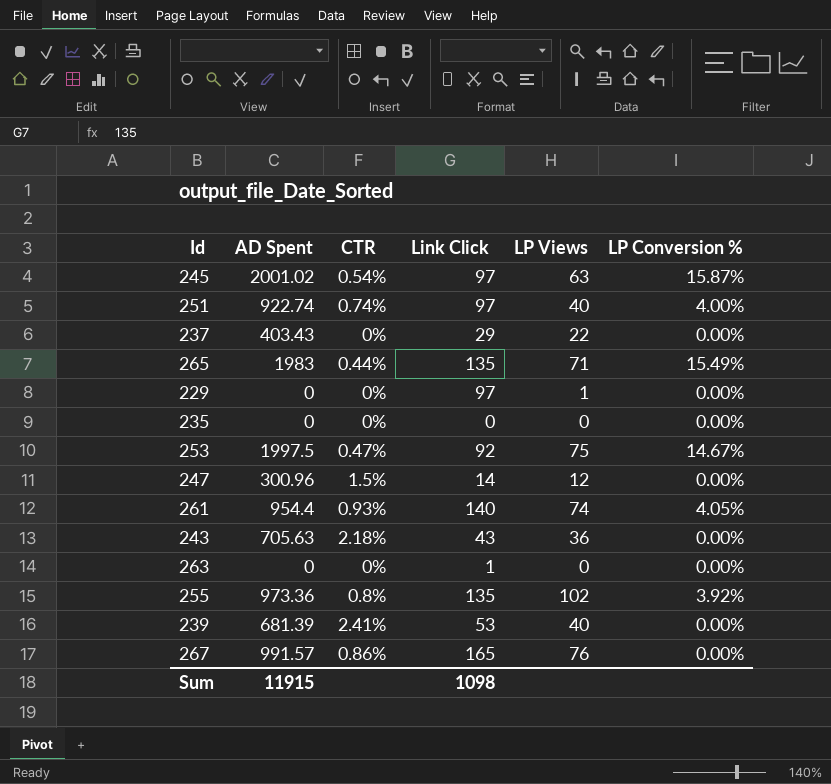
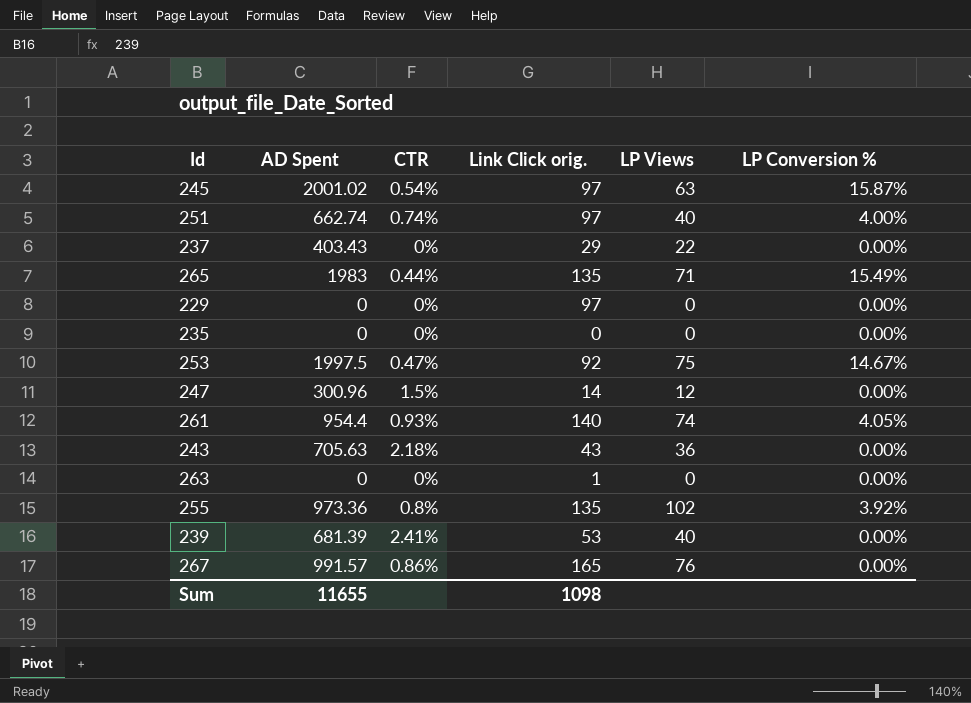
column name: Link Click -> Link Click orig.
251 | AD Spent: 922.74 -> 662.74
229 | LP Views: 1 -> 0
Sum | AD Spent: 11915 -> 11655

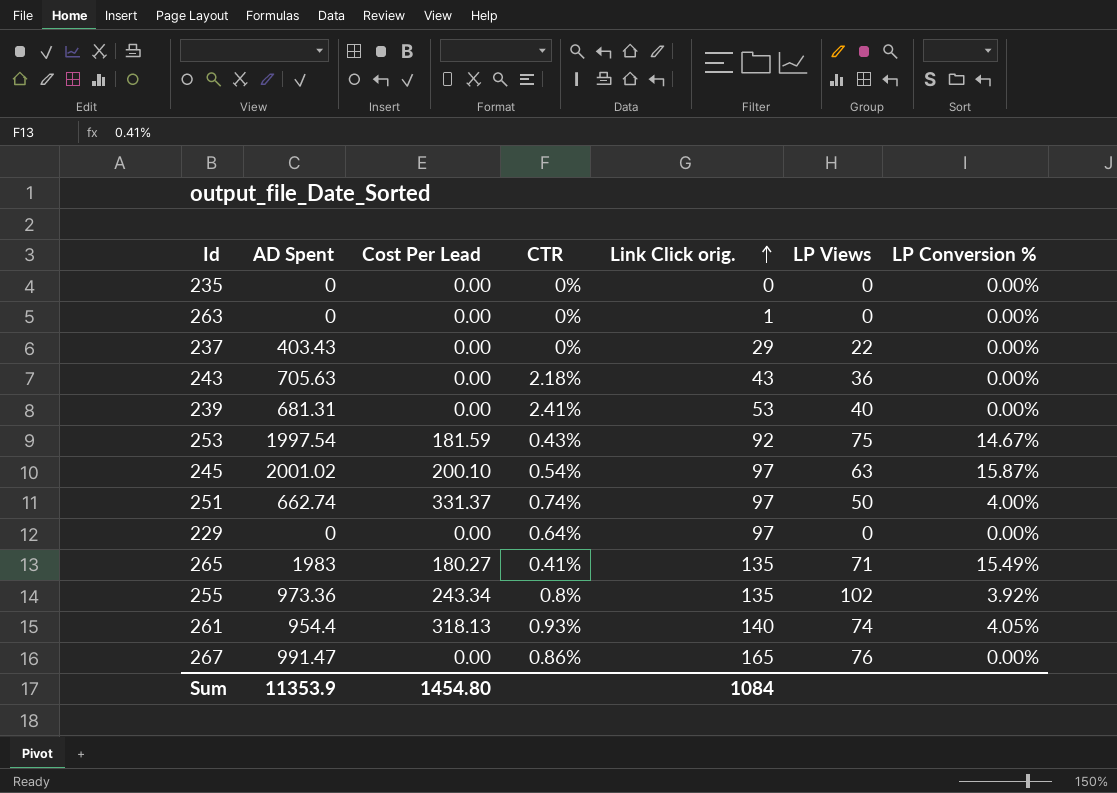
row order: none -> Link Click orig. ascending
column Cost Per Lead | position: none -> 3
row 247: 300.96 | 1.5% | 14 | 12 | 0.00% -> none
239 | AD Spent: 681.39 -> 681.31
253 | AD Spent: 1997.5 -> 1997.54
253 | CTR: 0.47% -> 0.43%
251 | LP Views: 40 -> 50
229 | CTR: 0% -> 0.64%
265 | CTR: 0.44% -> 0.41%
267 | AD Spent: 991.57 -> 991.47
Sum | AD Spent: 11655 -> 11353.9
Sum | Link Click orig.: 1098 -> 1084

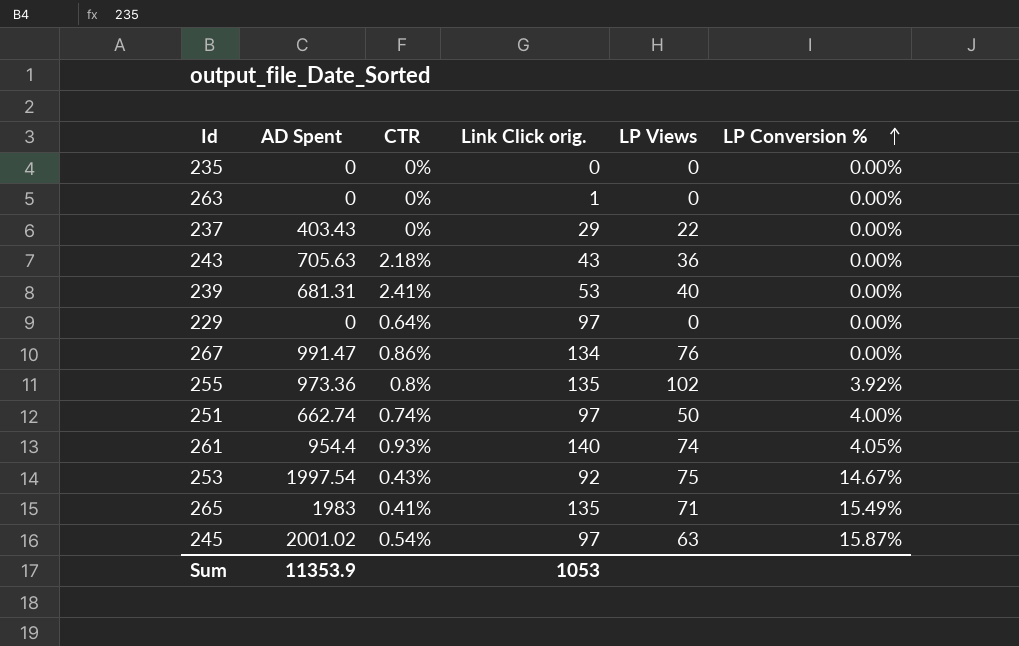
row order: Link Click orig. ascending -> LP Conversion % ascending
column Cost Per Lead | position: 3 -> none
267 | Link Click orig.: 165 -> 134
Sum | Link Click orig.: 1084 -> 1053

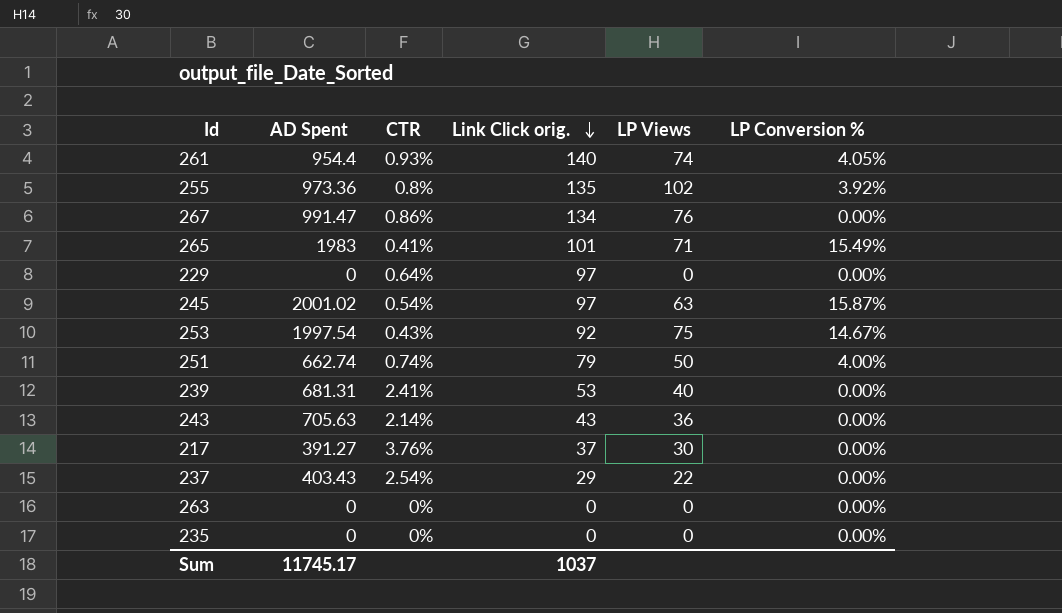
row order: LP Conversion % ascending -> Link Click orig. descending
265 | Link Click orig.: 135 -> 101
251 | Link Click orig.: 97 -> 79
243 | CTR: 2.18% -> 2.14%
row 217: none -> 391.27 | 3.76% | 37 | 30 | 0.00%
237 | CTR: 0% -> 2.54%
263 | Link Click orig.: 1 -> 0
Sum | AD Spent: 11353.9 -> 11745.17
Sum | Link Click orig.: 1053 -> 1037

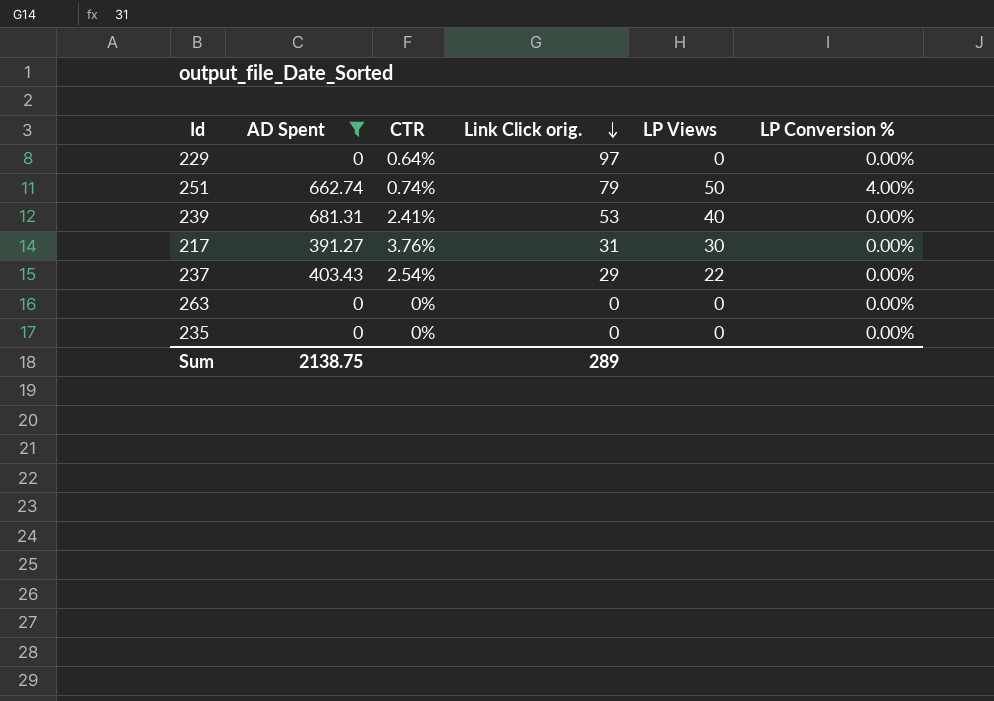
filter: none -> AD Spent <= 681.31
217 | Link Click orig.: 37 -> 31
Sum | AD Spent: 11745.17 -> 2138.75
Sum | Link Click orig.: 1037 -> 289

